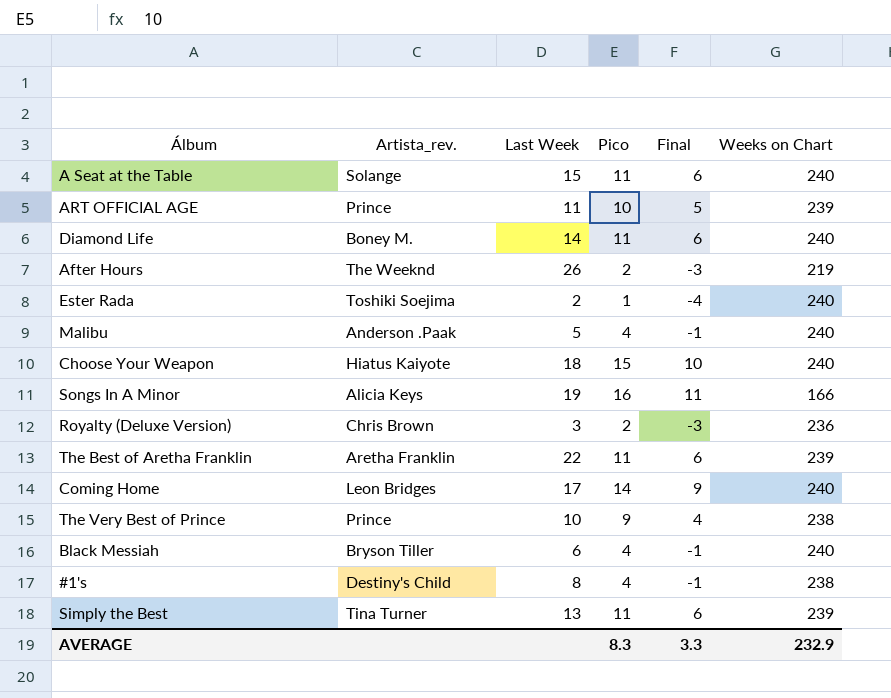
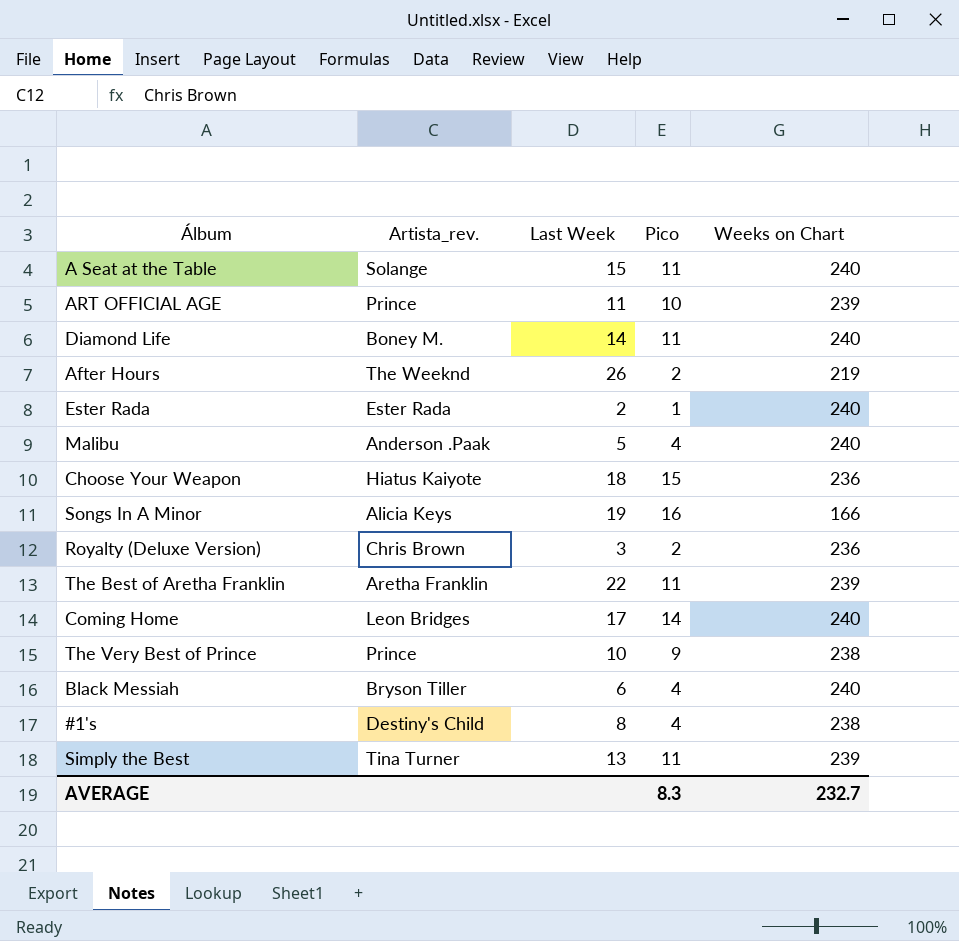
column Final | formula: [Pico] - 5 -> none
Ester Rada | Artista_rev.: Toshiki Soejima -> Ester Rada
Choose Your Weapon | Weeks on Chart: 240 -> 236
AVERAGE | Weeks on Chart: 232.9 -> 232.7

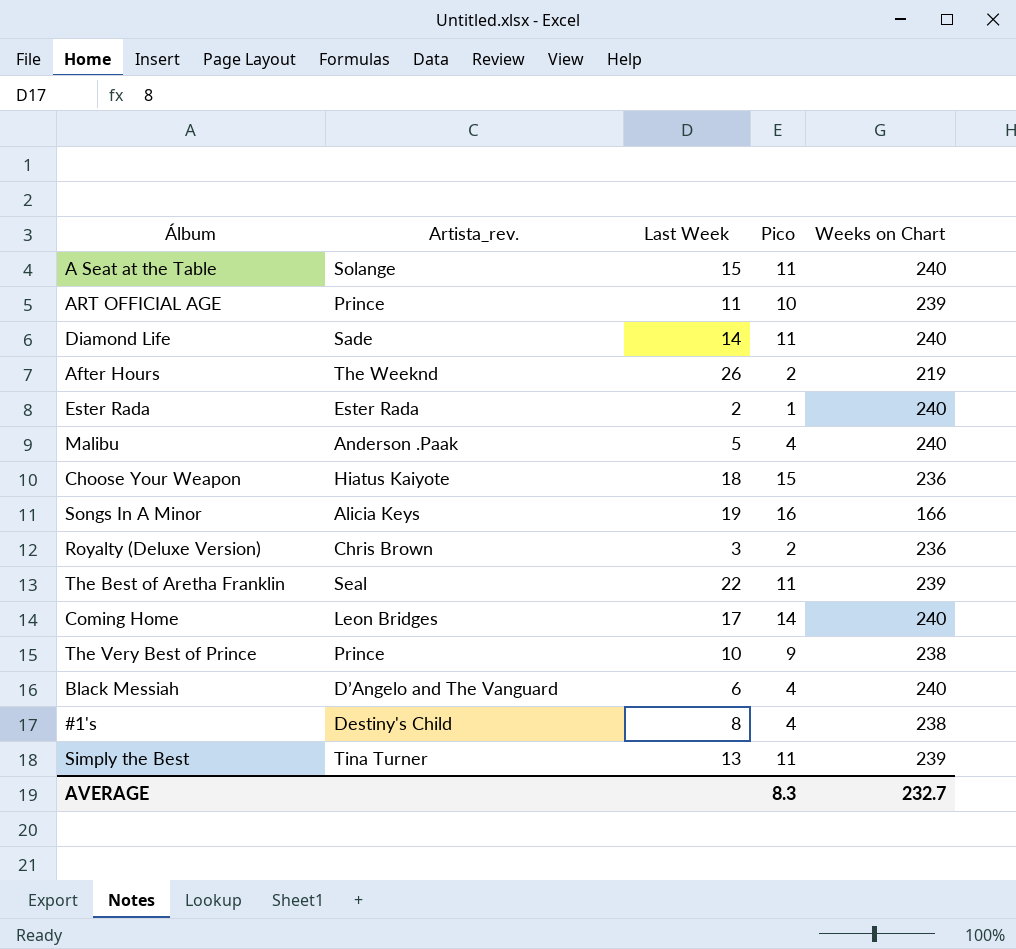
Diamond Life | Artista_rev.: Boney M. -> Sade
The Best of Aretha Franklin | Artista_rev.: Aretha Franklin -> Seal
Black Messiah | Artista_rev.: Bryson Tiller -> D’Angelo and The Vanguard

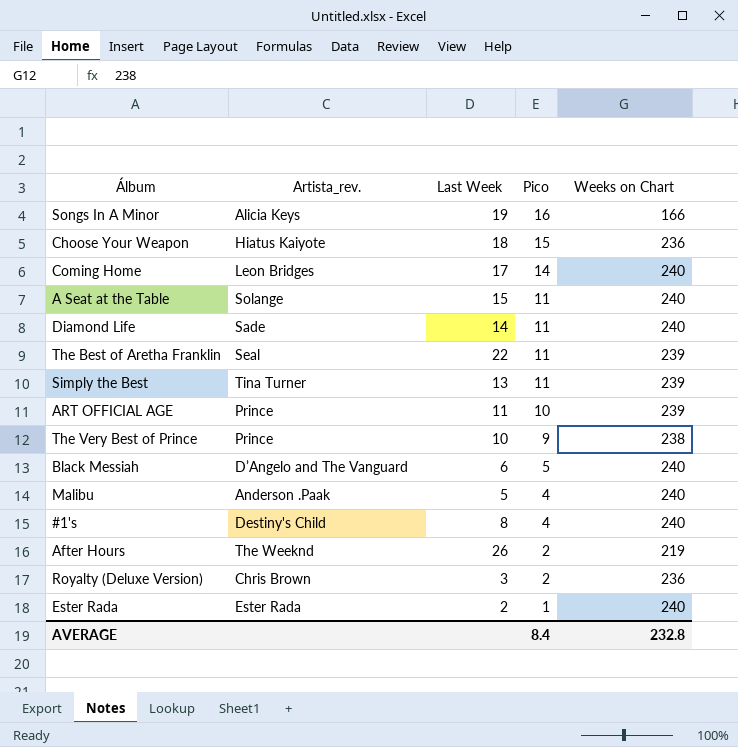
row order: none -> Pico descending
Black Messiah | Pico: 4 -> 5
#1's | Weeks on Chart: 238 -> 240
AVERAGE | Pico: 8.3 -> 8.4
AVERAGE | Weeks on Chart: 232.7 -> 232.8

